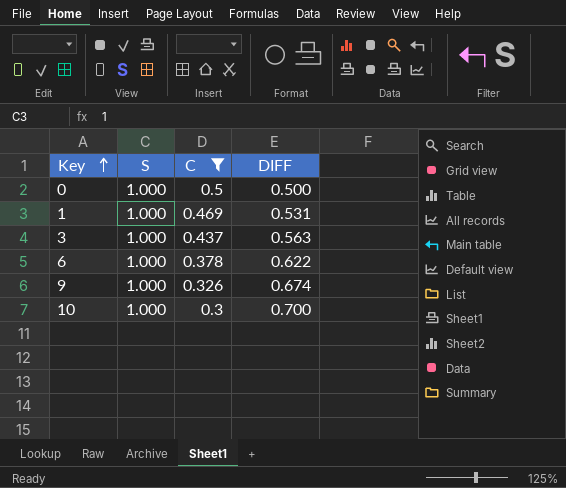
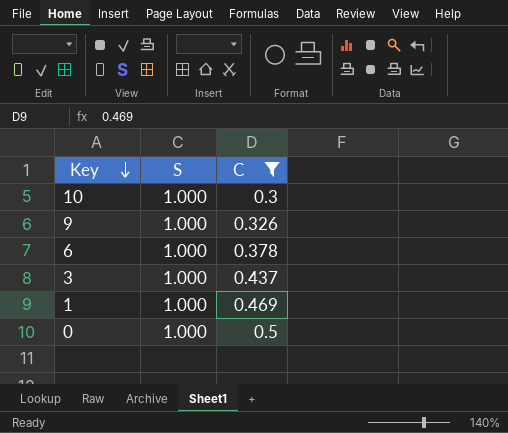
row order: Key ascending -> Key descending
column DIFF | formula: [S] - [C] -> none

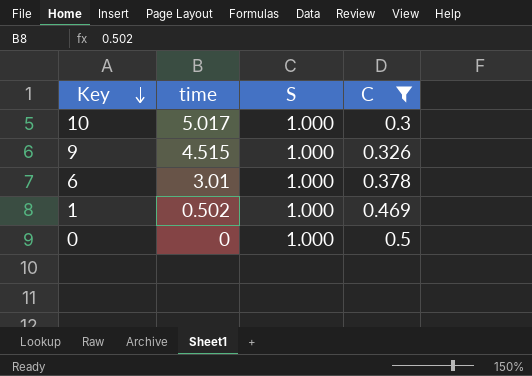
column time | position: none -> 2
row 3: 1.000 | 0.437 -> none

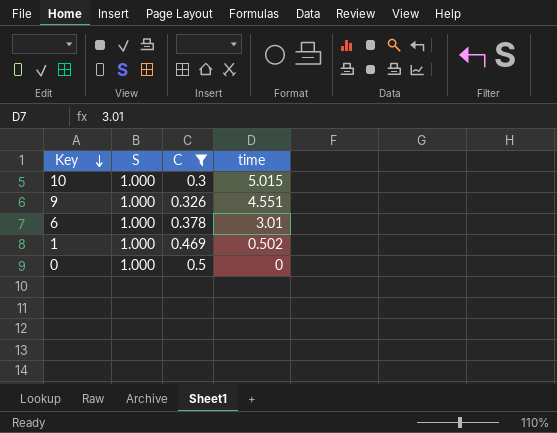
column time | position: 2 -> 4
10 | time: 5.017 -> 5.015
9 | time: 4.515 -> 4.551

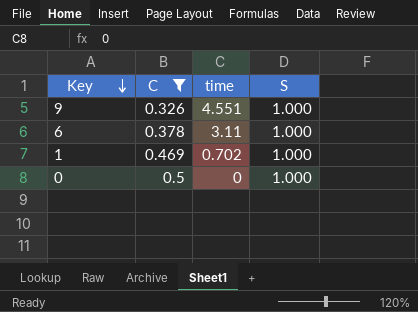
column S | position: 2 -> 4
row 10: 1.000 | 0.3 | 5.015 -> none
6 | time: 3.01 -> 3.11
1 | time: 0.502 -> 0.702

